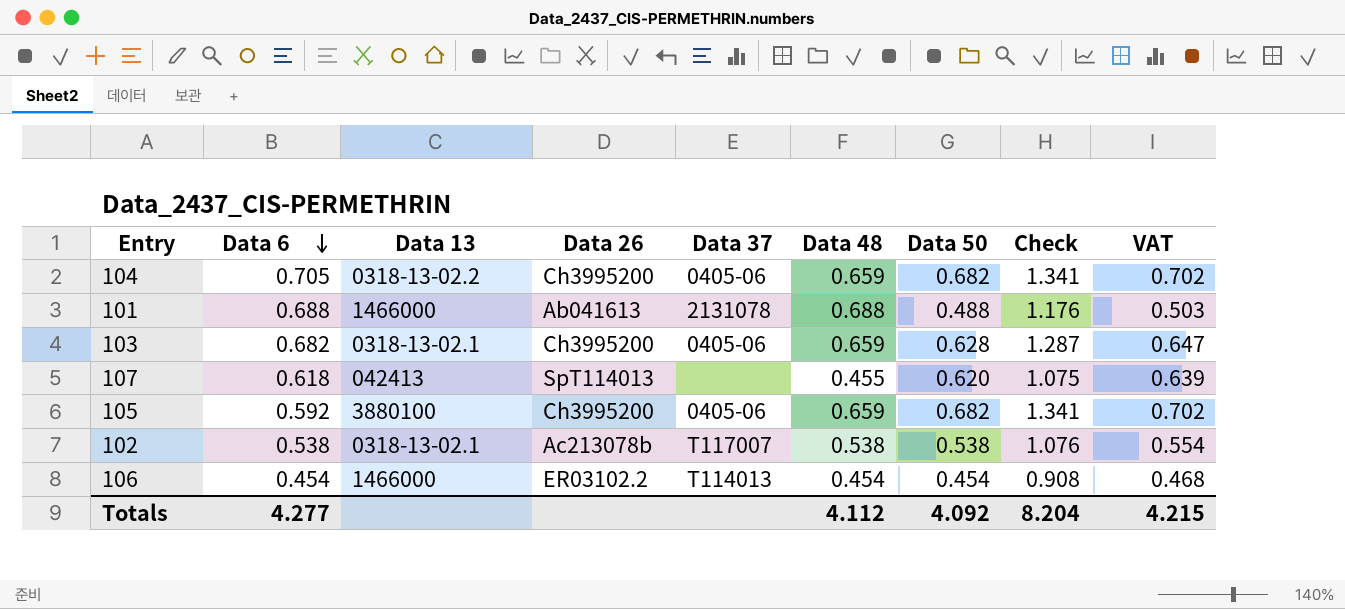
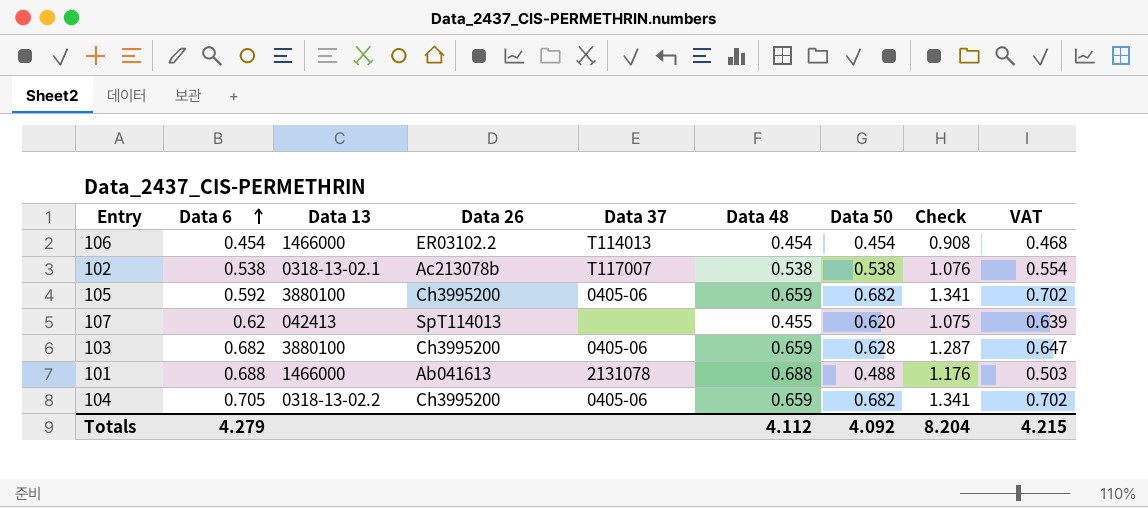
row order: Data 6 descending -> Data 6 ascending
107 | Data 6: 0.618 -> 0.62
103 | Data 13: 0318-13-02.1 -> 3880100
Totals | Data 6: 4.277 -> 4.279

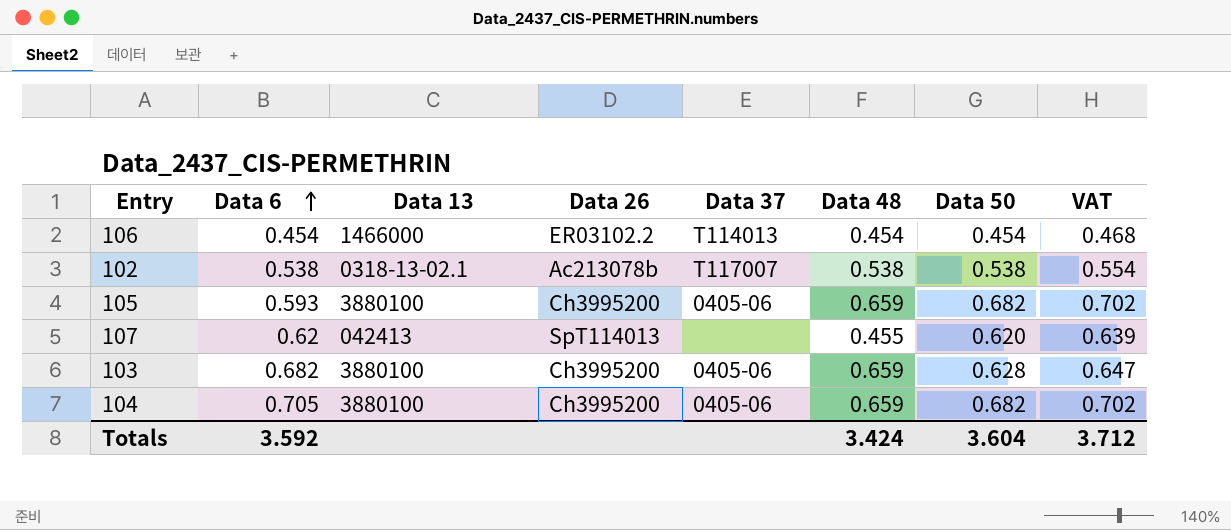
column Check | formula: [Data 48] + [Data 50] -> none
row 101: 0.688 | 1466000 | Ab041613 | 2131078 | 0.688 | 0.488 | 1.176 | 0.503 -> none
105 | Data 6: 0.592 -> 0.593
104 | Data 13: 0318-13-02.2 -> 3880100
Totals | Data 6: 4.279 -> 3.592
Totals | Data 48: 4.112 -> 3.424
Totals | Data 50: 4.092 -> 3.604
Totals | VAT: 4.215 -> 3.712

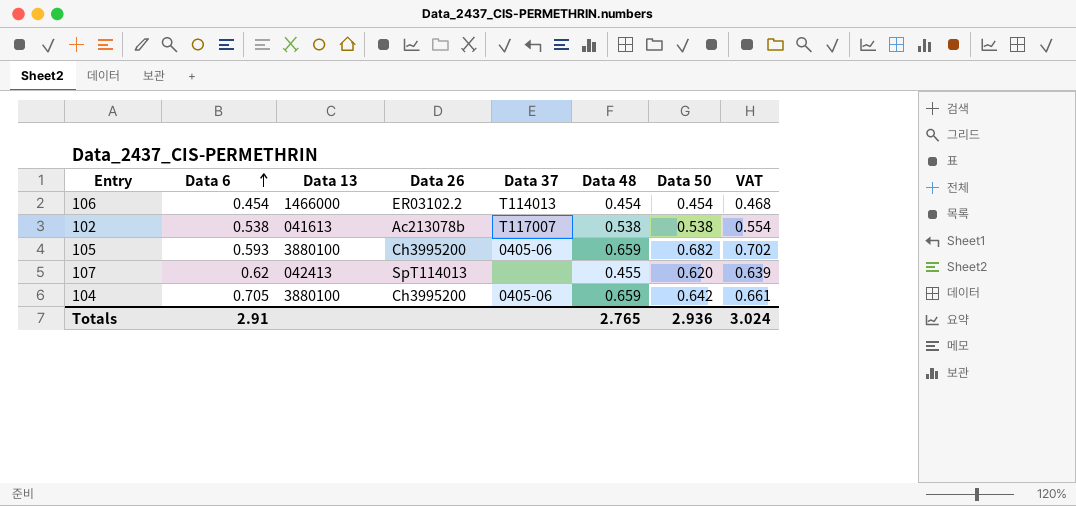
row 103: 0.682 | 3880100 | Ch3995200 | 0405-06 | 0.659 | 0.628 | 0.647 -> none
102 | Data 13: 0318-13-02.1 -> 041613
104 | Data 50: 0.682 -> 0.642
104 | VAT: 0.702 -> 0.661
Totals | Data 6: 3.592 -> 2.91
Totals | Data 48: 3.424 -> 2.765
Totals | Data 50: 3.604 -> 2.936
Totals | VAT: 3.712 -> 3.024

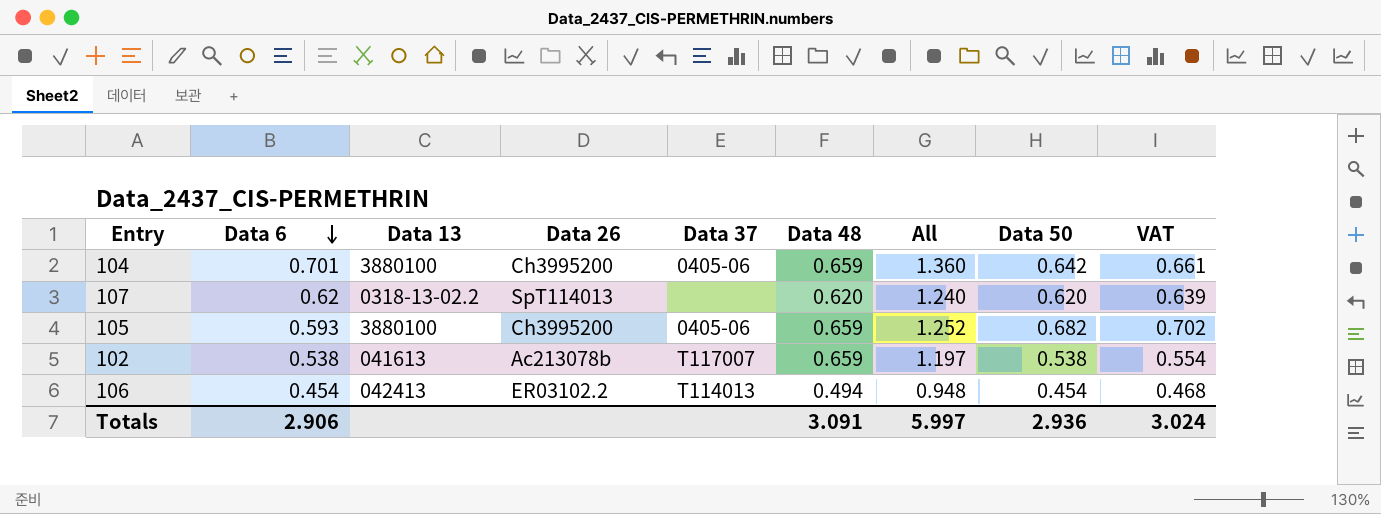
row order: Data 6 ascending -> Data 6 descending
column All | formula: none -> [Data 6] + [Data 48]
104 | Data 6: 0.705 -> 0.701
107 | Data 13: 042413 -> 0318-13-02.2
107 | Data 48: 0.455 -> 0.620
102 | Data 48: 0.538 -> 0.659
106 | Data 13: 1466000 -> 042413
106 | Data 48: 0.454 -> 0.494
Totals | Data 6: 2.91 -> 2.906
Totals | Data 48: 2.765 -> 3.091

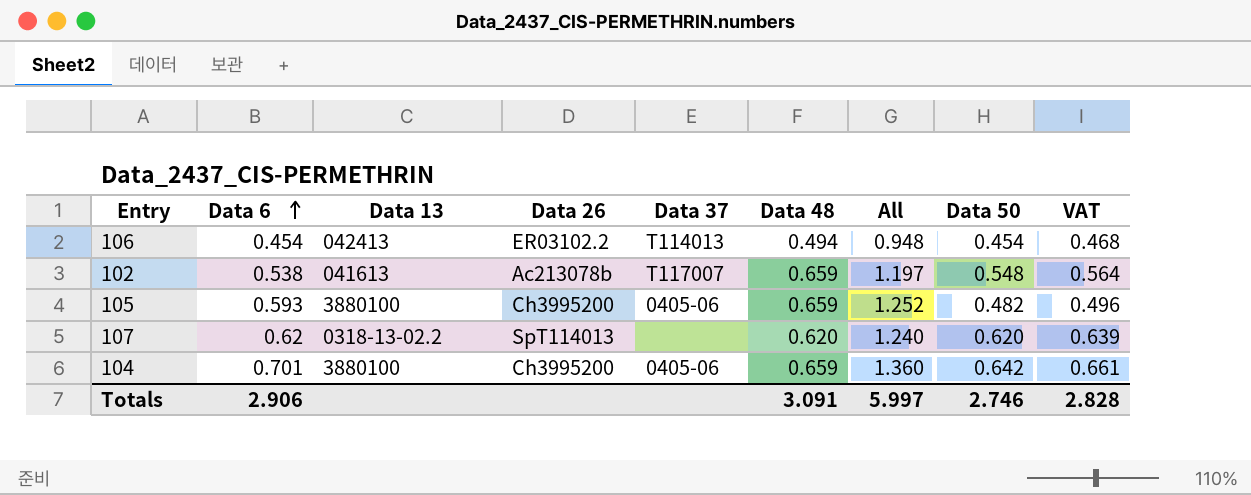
row order: Data 6 descending -> Data 6 ascending
102 | Data 50: 0.538 -> 0.548
102 | VAT: 0.554 -> 0.564
105 | Data 50: 0.682 -> 0.482
105 | VAT: 0.702 -> 0.496
Totals | Data 50: 2.936 -> 2.746
Totals | VAT: 3.024 -> 2.828

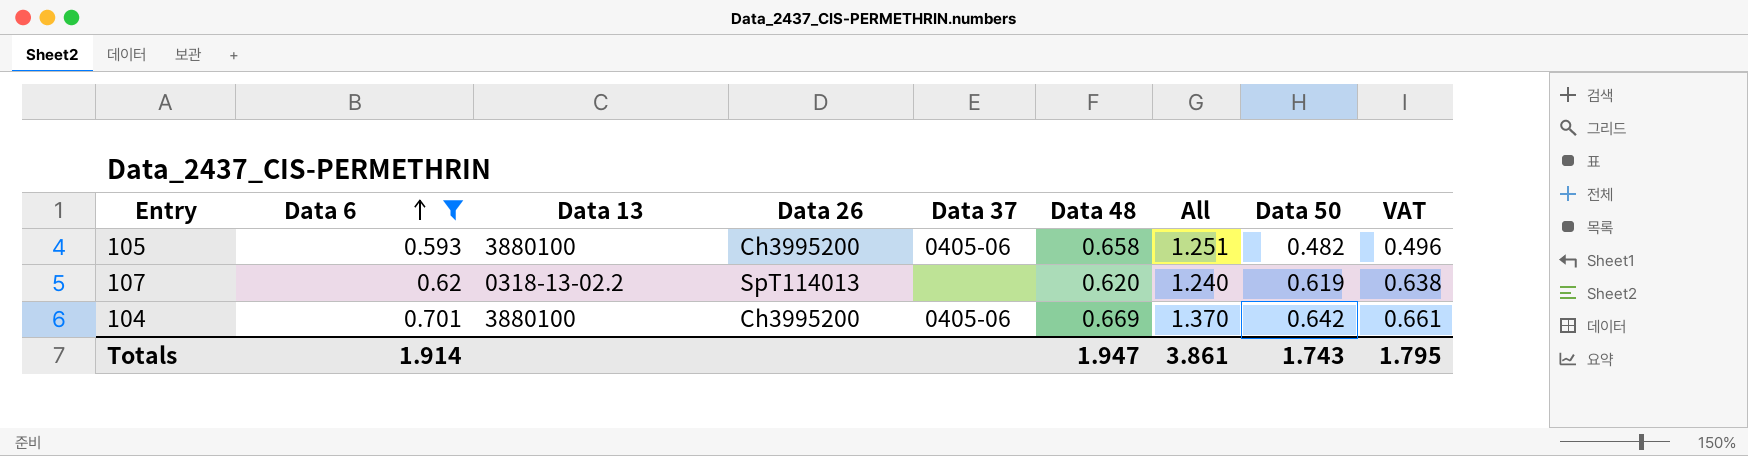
filter: none -> Data 6 >= 0.593
105 | Data 48: 0.659 -> 0.658
105 | All: 1.252 -> 1.251
107 | Data 50: 0.620 -> 0.619
107 | VAT: 0.639 -> 0.638
104 | Data 48: 0.659 -> 0.669
104 | All: 1.360 -> 1.370
Totals | Data 6: 2.906 -> 1.914
Totals | Data 48: 3.091 -> 1.947
Totals | All: 5.997 -> 3.861
Totals | Data 50: 2.746 -> 1.743
Totals | VAT: 2.828 -> 1.795

